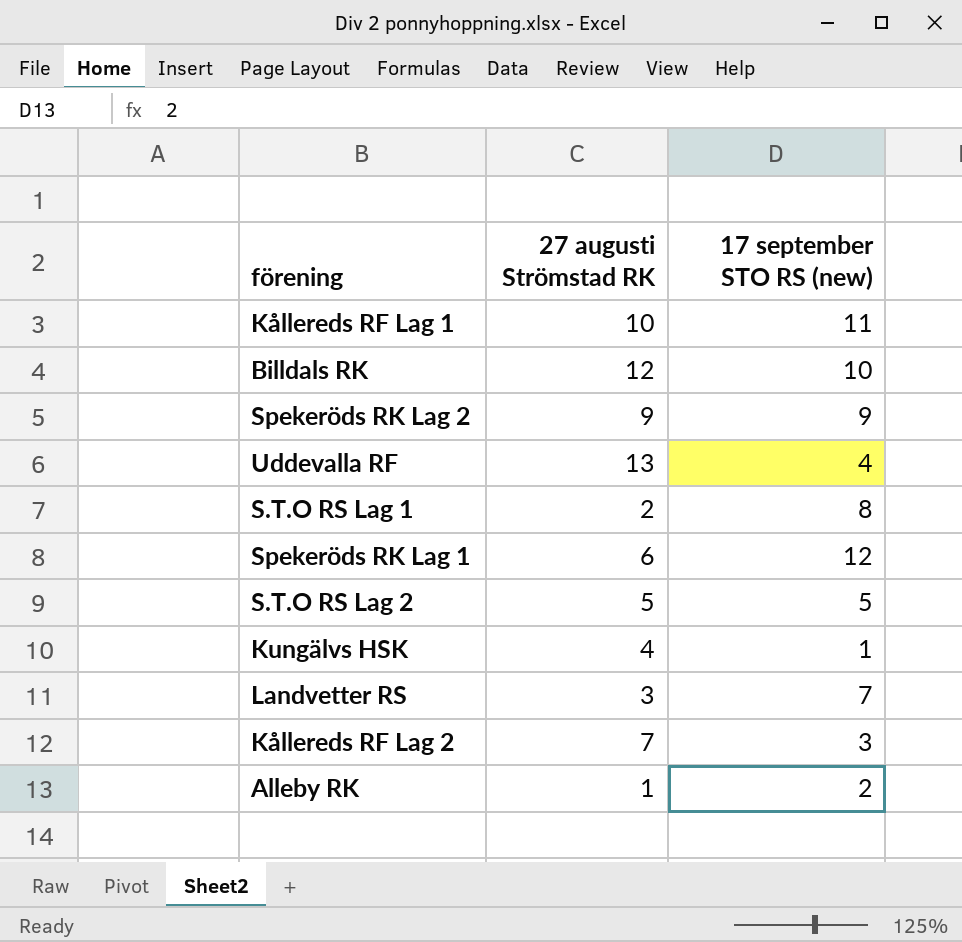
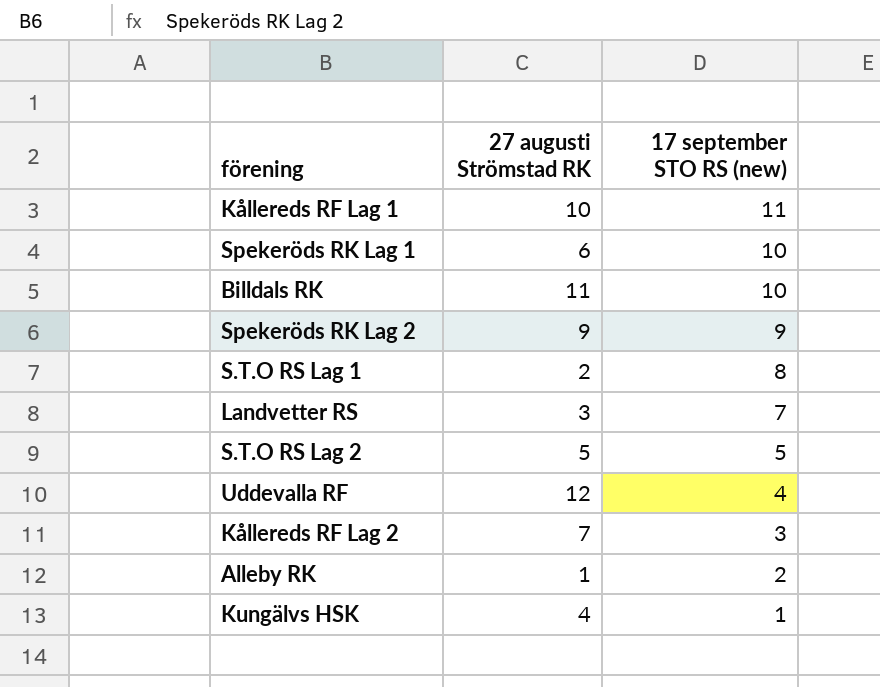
row order: none -> 17 september STO RS (new) descending
Spekeröds RK Lag 1 | 17 september STO RS (new): 12 -> 10
Billdals RK | 27 augusti Strömstad RK: 12 -> 11
Uddevalla RF | 27 augusti Strömstad RK: 13 -> 12

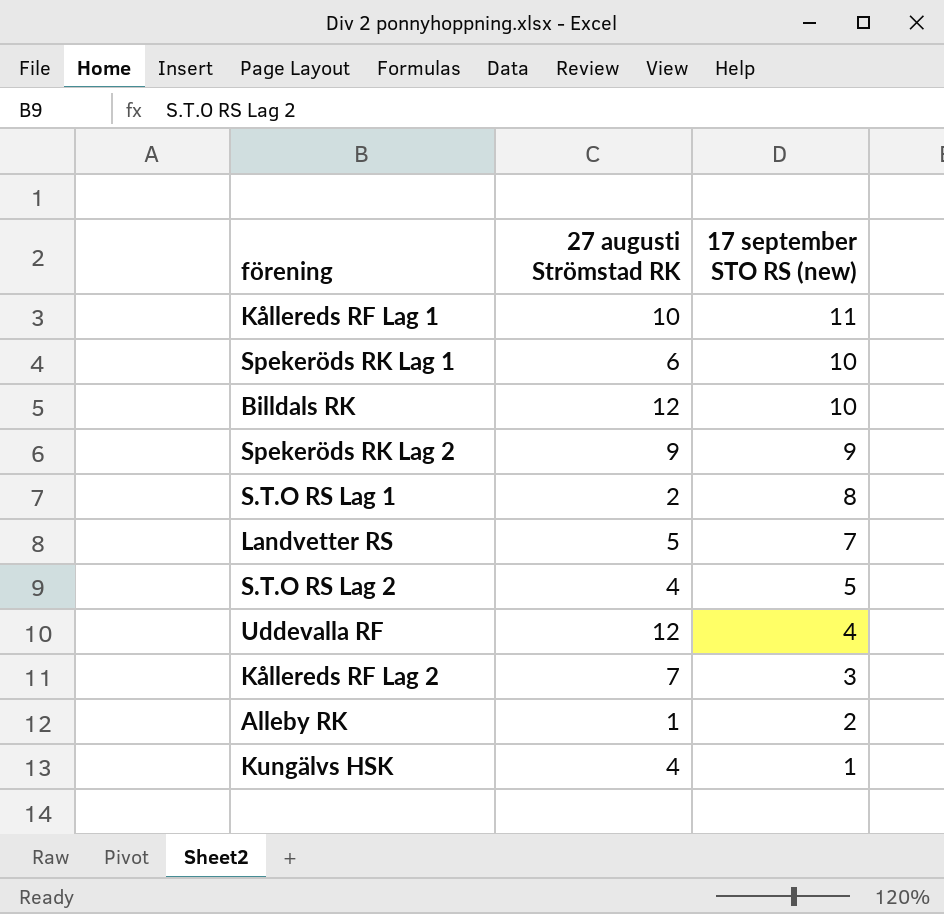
Billdals RK | 27 augusti Strömstad RK: 11 -> 12
Landvetter RS | 27 augusti Strömstad RK: 3 -> 5
S.T.O RS Lag 2 | 27 augusti Strömstad RK: 5 -> 4

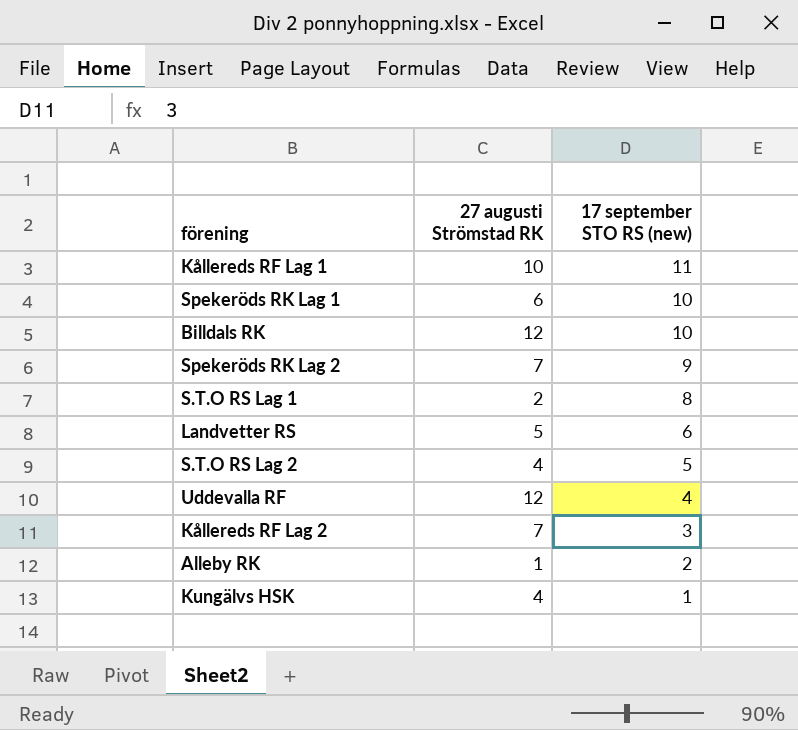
Spekeröds RK Lag 2 | 27 augusti Strömstad RK: 9 -> 7
Landvetter RS | 17 september STO RS (new): 7 -> 6

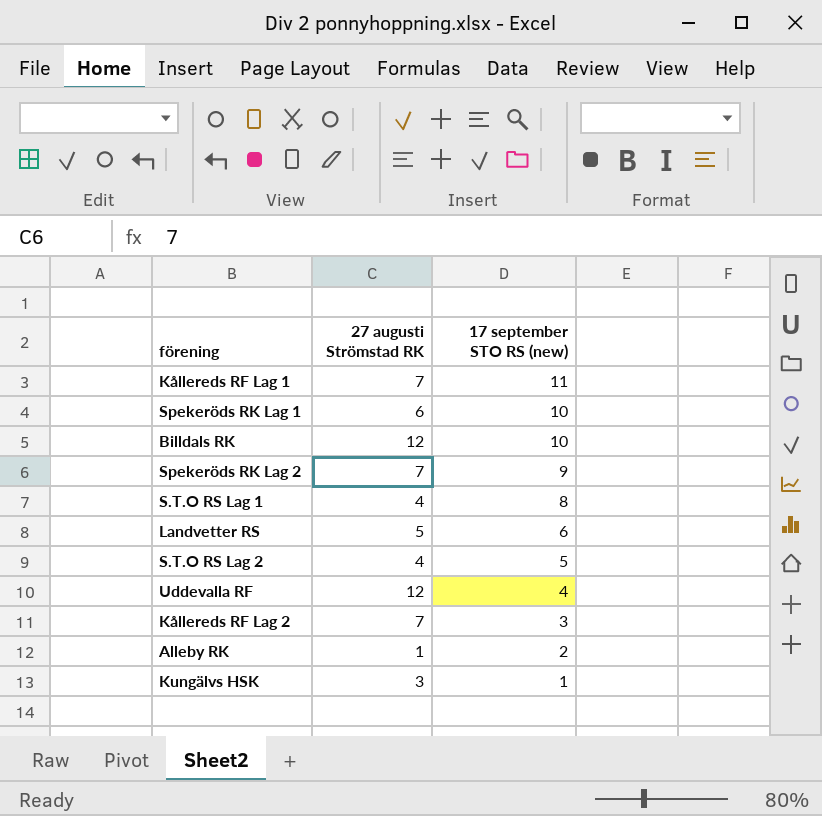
Kållereds RF Lag 1 | 27 augusti Strömstad RK: 10 -> 7
S.T.O RS Lag 1 | 27 augusti Strömstad RK: 2 -> 4
Kungälvs HSK | 27 augusti Strömstad RK: 4 -> 3

